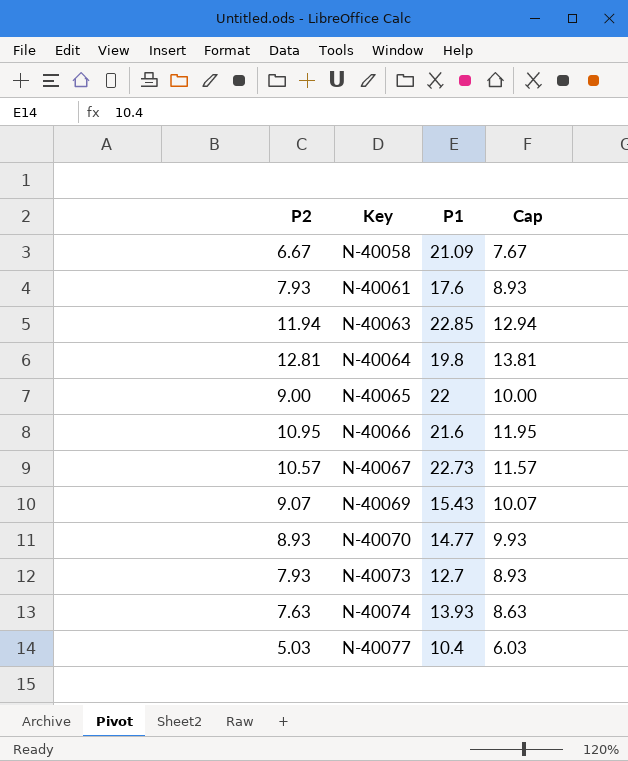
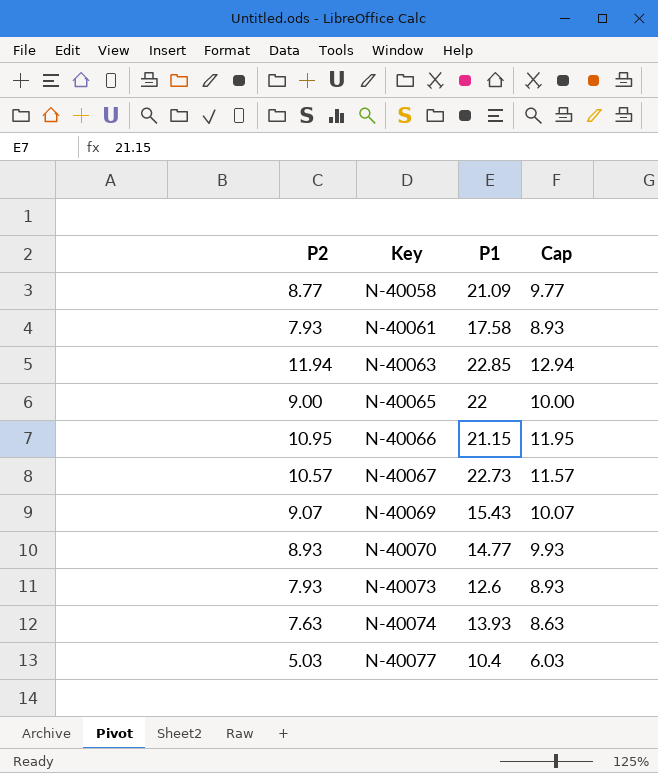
row N-40064: 12.81 | 19.8 | 13.81 -> none
N-40058 | P2: 6.67 -> 8.77
N-40058 | Cap: 7.67 -> 9.77
N-40061 | P1: 17.6 -> 17.58
N-40066 | P1: 21.6 -> 21.15
N-40073 | P1: 12.7 -> 12.6

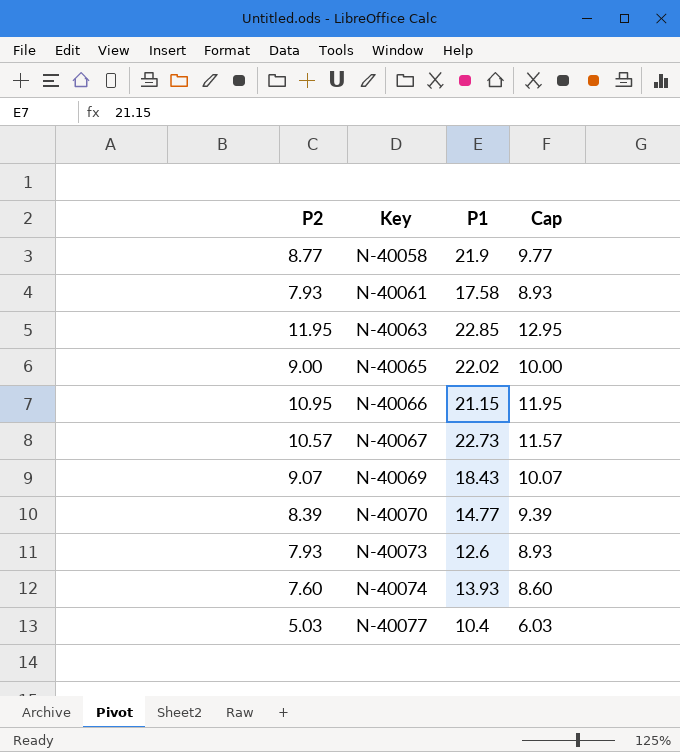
N-40058 | P1: 21.09 -> 21.9
N-40063 | P2: 11.94 -> 11.95
N-40063 | Cap: 12.94 -> 12.95
N-40065 | P1: 22 -> 22.02
N-40069 | P1: 15.43 -> 18.43
N-40070 | P2: 8.93 -> 8.39
N-40070 | Cap: 9.93 -> 9.39
N-40074 | P2: 7.63 -> 7.60
N-40074 | Cap: 8.63 -> 8.60

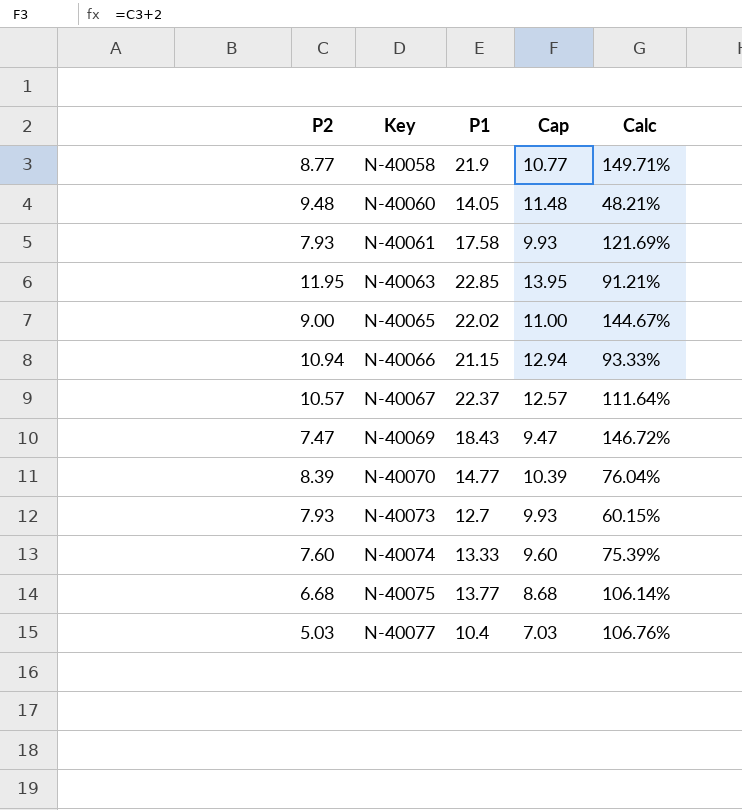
column Cap | formula: [P2] + 1 -> [P2] + 2
column Calc | formula: none -> ([P1] - [P2]) / [P2]
row N-40060: none -> 9.48 | 14.05 | 11.48 | 48.21%
N-40066 | P2: 10.95 -> 10.94
N-40067 | P1: 22.73 -> 22.37
N-40069 | P2: 9.07 -> 7.47
N-40073 | P1: 12.6 -> 12.7
N-40074 | P1: 13.93 -> 13.33
row N-40075: none -> 6.68 | 13.77 | 8.68 | 106.14%

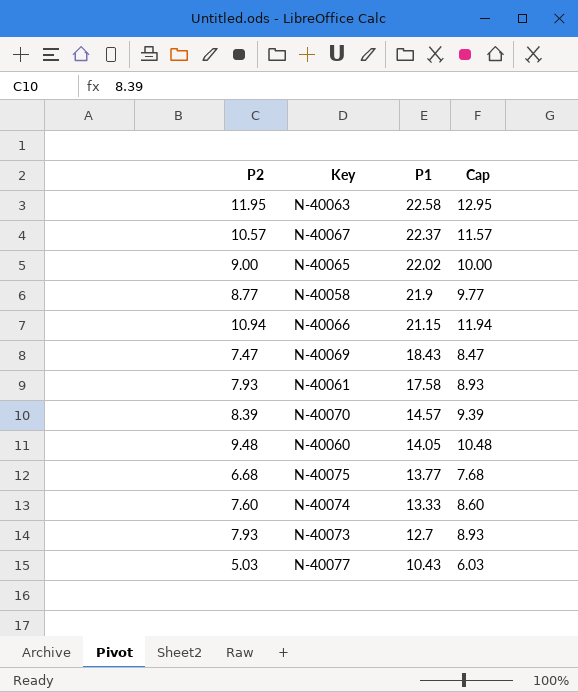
row order: Key ascending -> P1 descending
column Calc | formula: ([P1] - [P2]) / [P2] -> none
column Cap | formula: [P2] + 2 -> [P2] + 1
N-40063 | P1: 22.85 -> 22.58
N-40070 | P1: 14.77 -> 14.57
N-40077 | P1: 10.4 -> 10.43

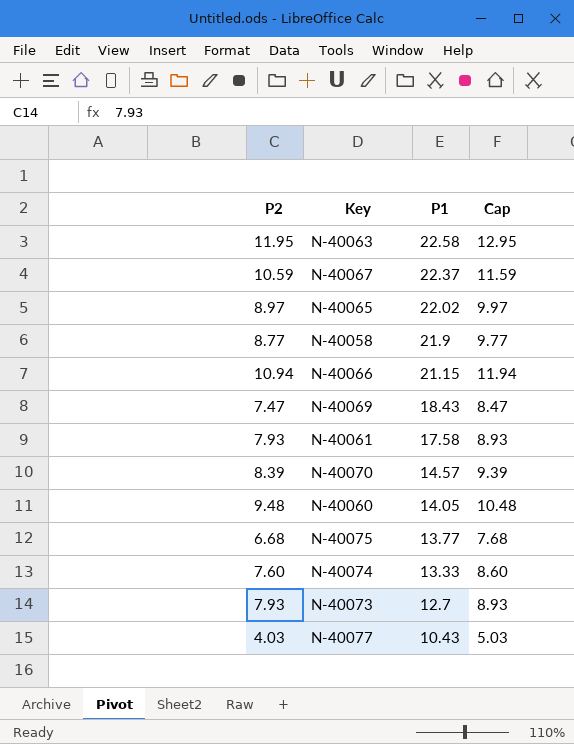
N-40067 | P2: 10.57 -> 10.59
N-40067 | Cap: 11.57 -> 11.59
N-40065 | P2: 9.00 -> 8.97
N-40065 | Cap: 10.00 -> 9.97
N-40077 | P2: 5.03 -> 4.03
N-40077 | Cap: 6.03 -> 5.03

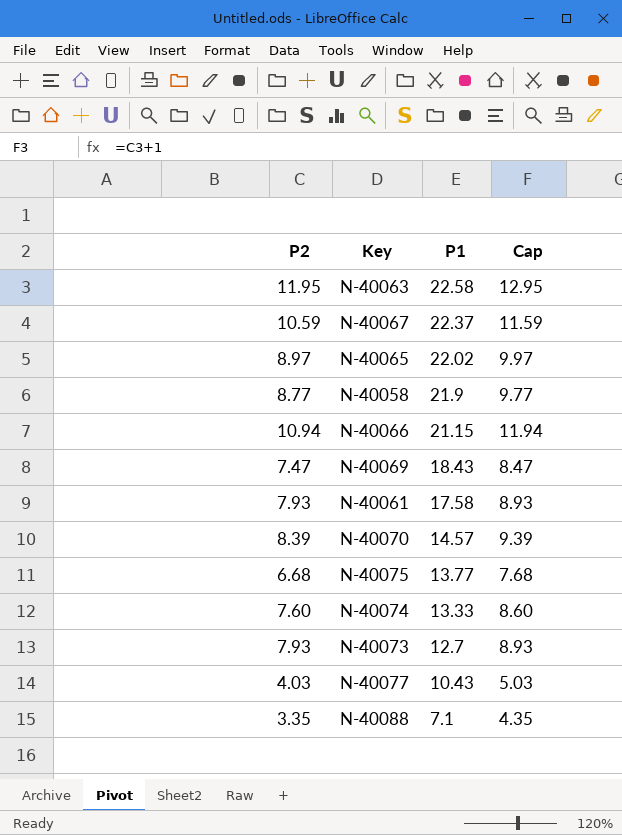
row N-40060: 9.48 | 14.05 | 10.48 -> none
row N-40088: none -> 3.35 | 7.1 | 4.35

